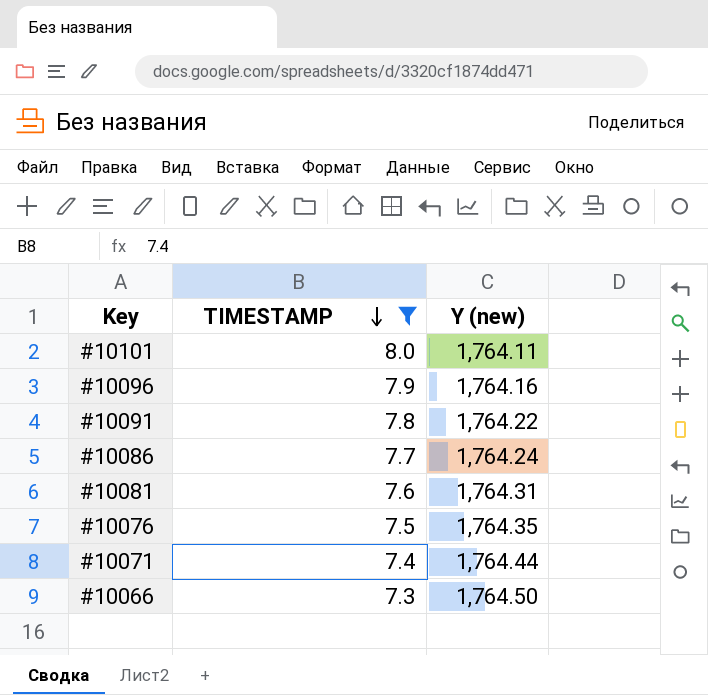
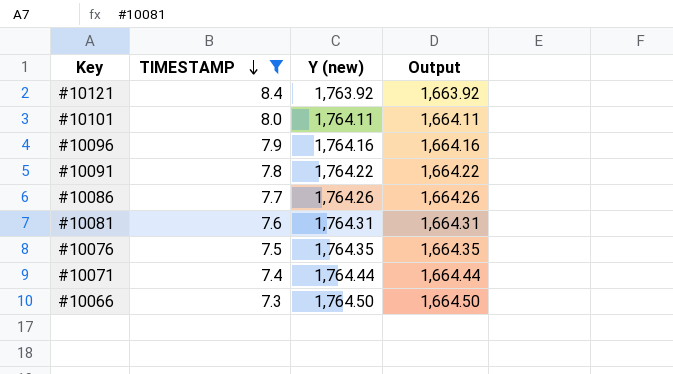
column Output | formula: none -> [Y (new)] - 100
row #10121: none -> 8.4 | 1,763.92 | 1,663.92
#10086 | Y (new): 1,764.24 -> 1,764.26

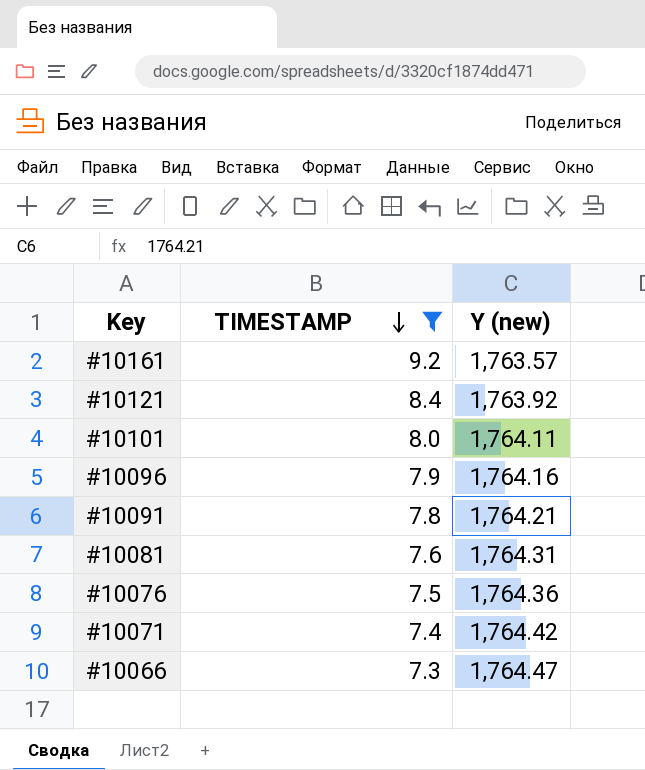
column Output | formula: [Y (new)] - 100 -> none
row #10086: 7.7 | 1,764.26 | 1,664.26 -> none
row #10161: none -> 9.2 | 1,763.57
#10091 | Y (new): 1,764.22 -> 1,764.21
#10076 | Y (new): 1,764.35 -> 1,764.36
#10071 | Y (new): 1,764.44 -> 1,764.42
#10066 | Y (new): 1,764.50 -> 1,764.47

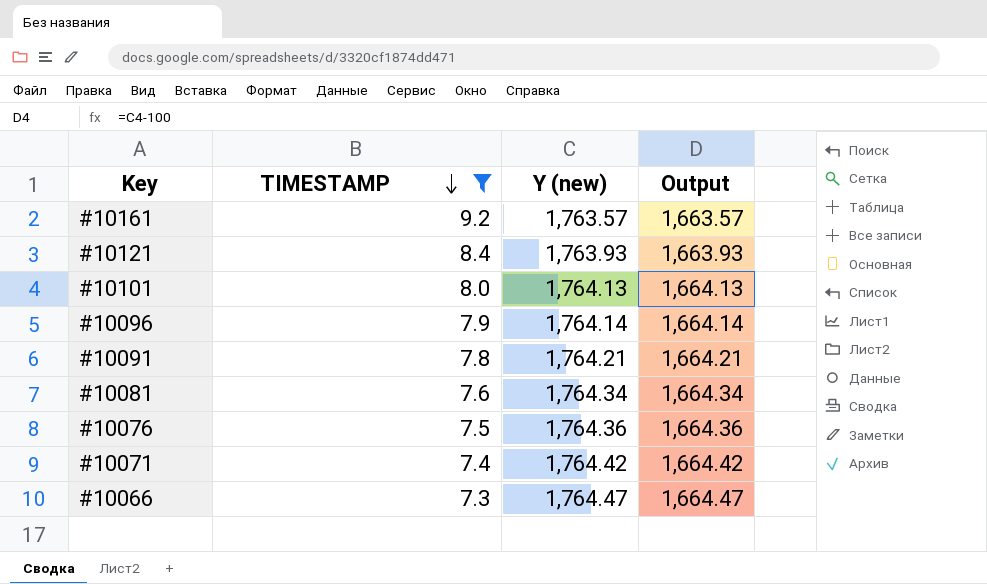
column Output | formula: none -> [Y (new)] - 100
#10121 | Y (new): 1,763.92 -> 1,763.93
#10101 | Y (new): 1,764.11 -> 1,764.13
#10096 | Y (new): 1,764.16 -> 1,764.14
#10081 | Y (new): 1,764.31 -> 1,764.34

